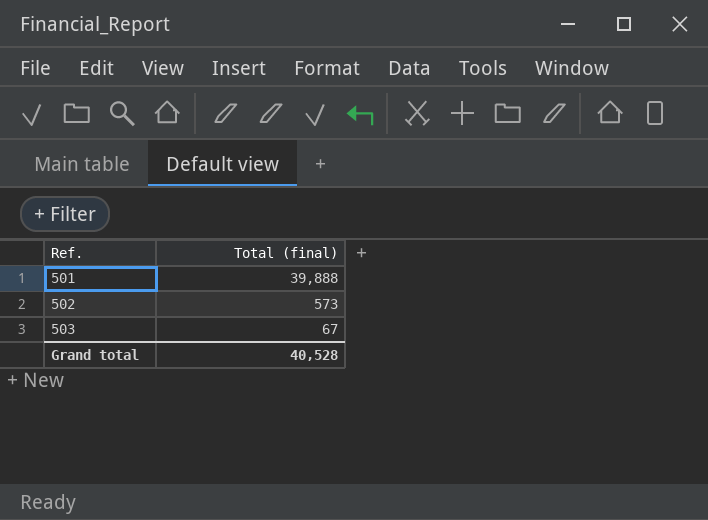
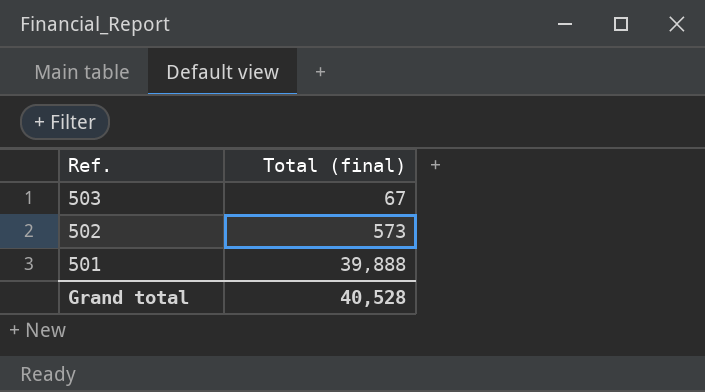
row order: Ref. ascending -> Ref. descending

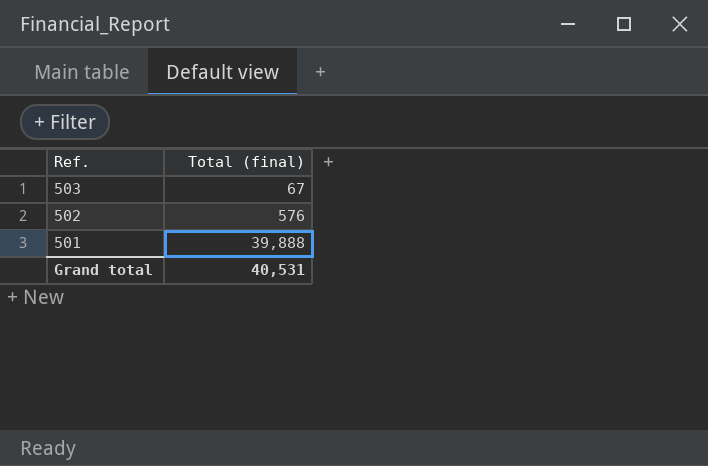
502 | Total (final): 573 -> 576
Grand total | Total (final): 40,528 -> 40,531

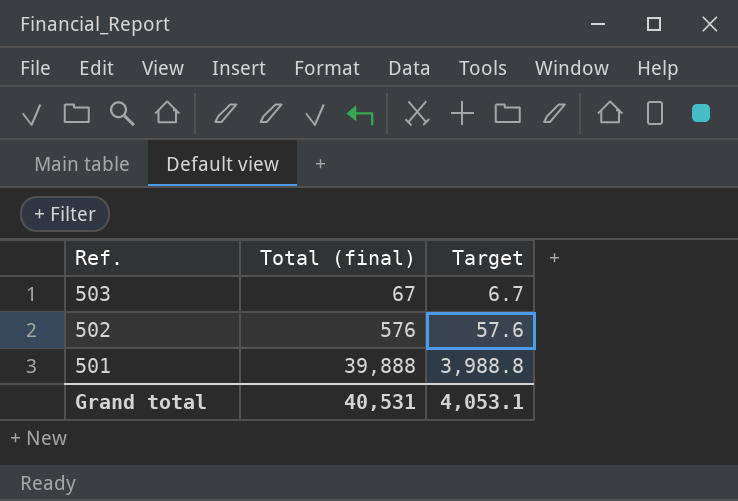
column Target | formula: none -> [Total (final)] * 0.1

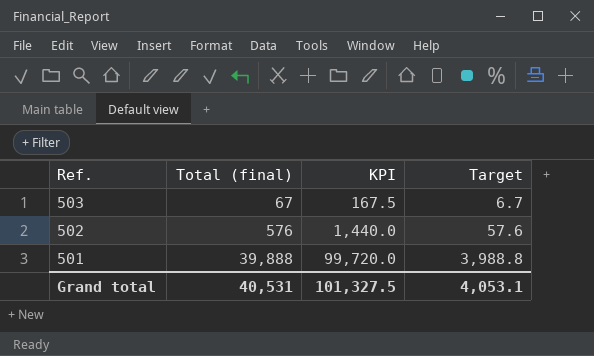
column KPI | formula: none -> [Total (final)] * 2.5

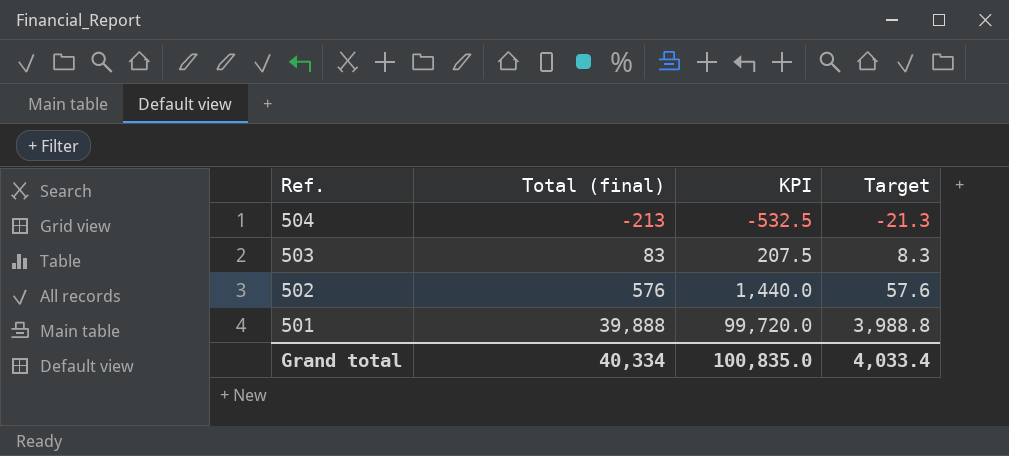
row 504: none -> -213 | -532.5 | -21.3
503 | Total (final): 67 -> 83
503 | KPI: 167.5 -> 207.5
503 | Target: 6.7 -> 8.3
Grand total | Total (final): 40,531 -> 40,334
Grand total | KPI: 101,327.5 -> 100,835.0
Grand total | Target: 4,053.1 -> 4,033.4

